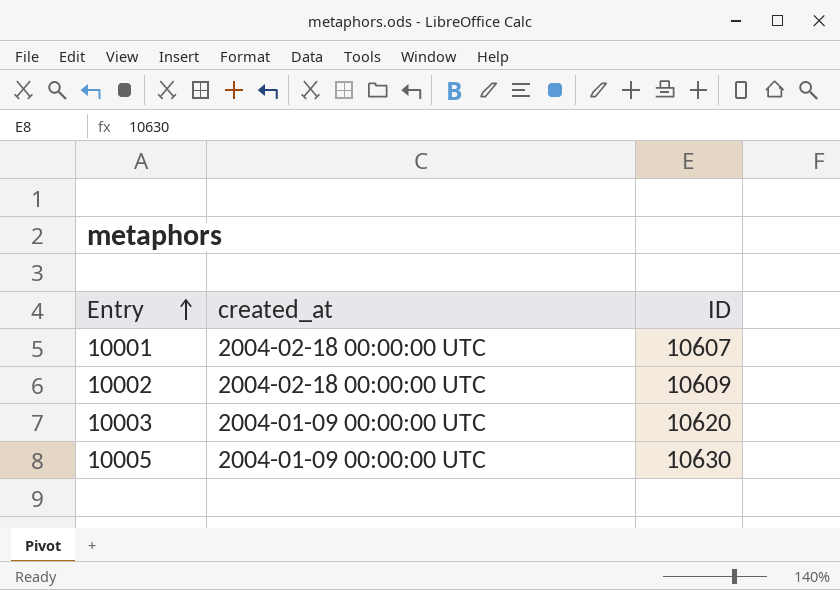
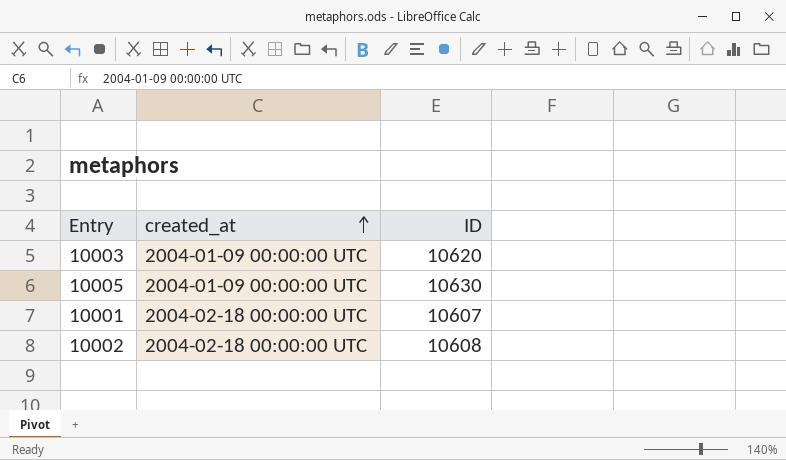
row order: Entry ascending -> created_at ascending
10002 | ID: 10609 -> 10608

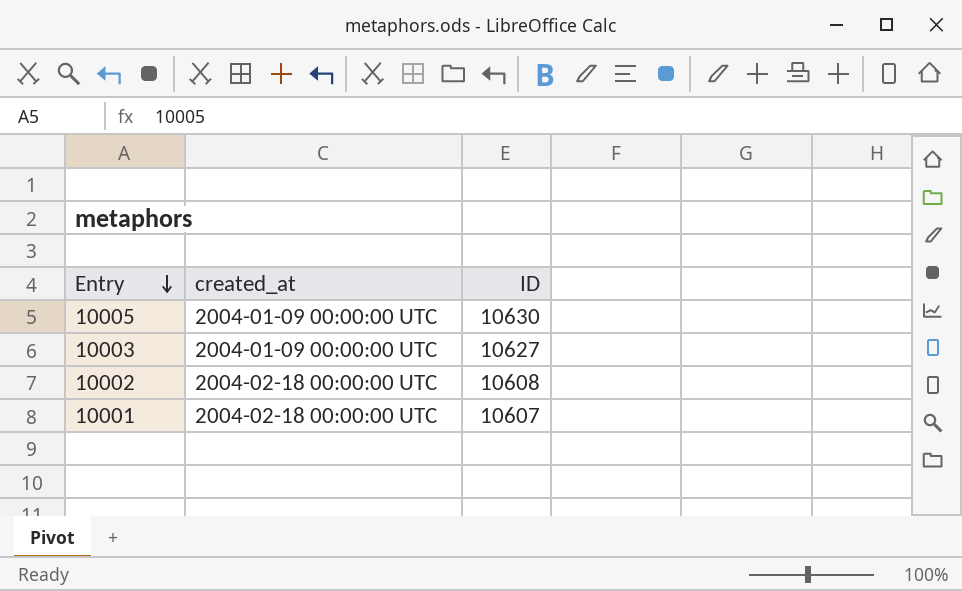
row order: created_at ascending -> Entry descending
10003 | ID: 10620 -> 10627

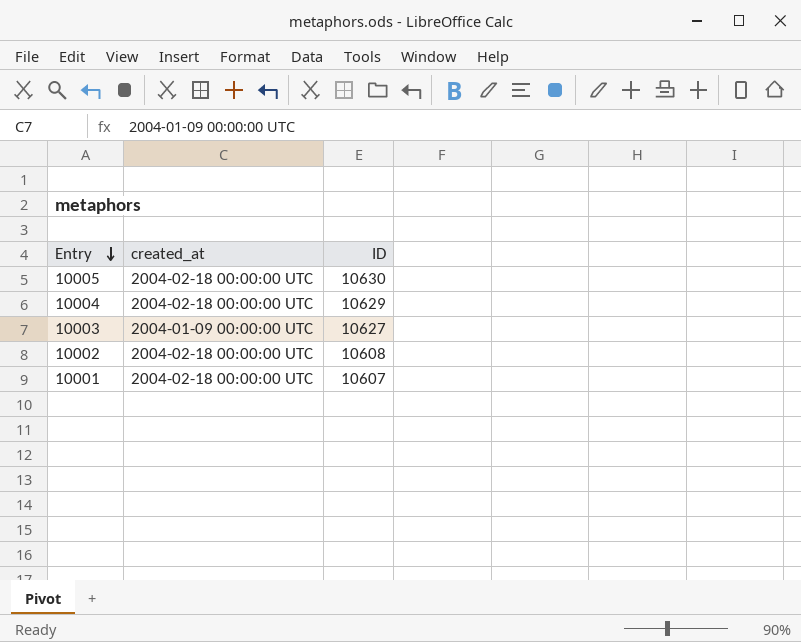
10005 | created_at: 2004-01-09 00:00:00 UTC -> 2004-02-18 00:00:00 UTC
row 10004: none -> 2004-02-18 00:00:00 UTC | 10629

